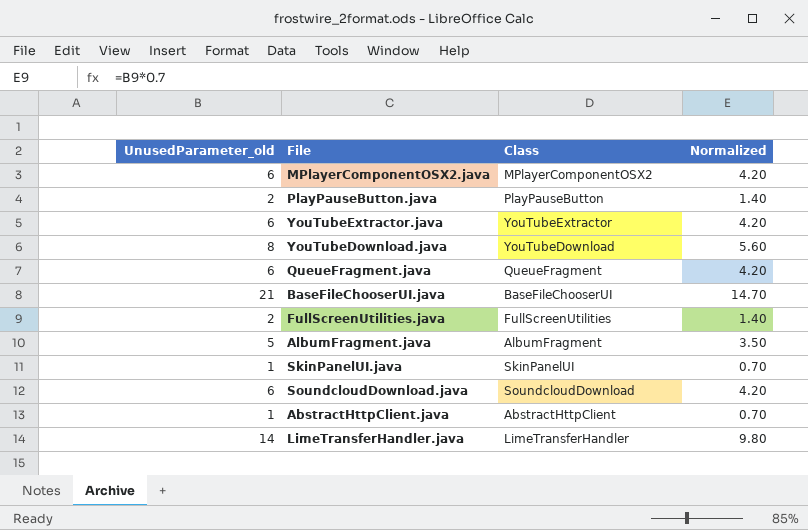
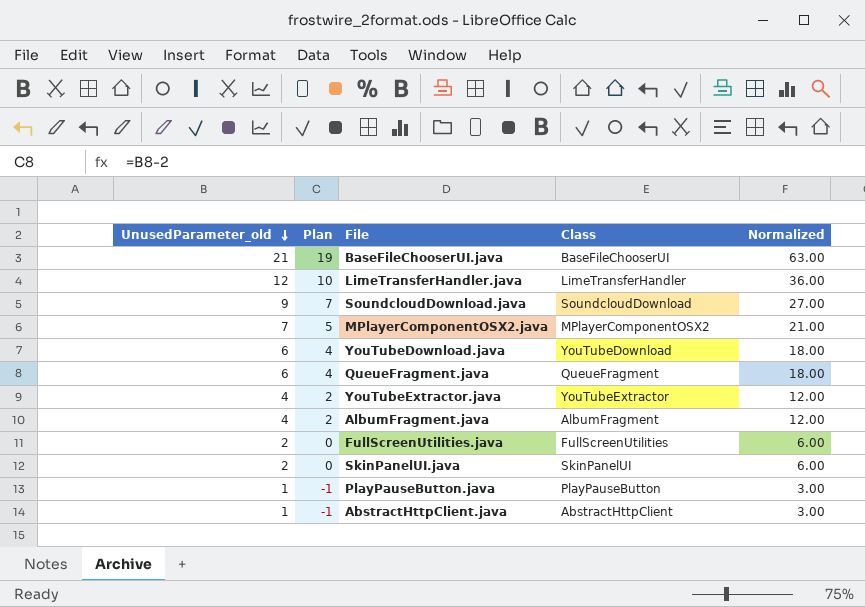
row order: none -> UnusedParameter_old descending
column Plan | formula: none -> [UnusedParameter_old] - 2
column Normalized | formula: [UnusedParameter_old] * 0.7 -> [UnusedParameter_old] * 3
LimeTransferHandler.java | UnusedParameter_old: 14 -> 12
SoundcloudDownload.java | UnusedParameter_old: 6 -> 9
MPlayerComponentOSX2.java | UnusedParameter_old: 6 -> 7
YouTubeDownload.java | UnusedParameter_old: 8 -> 6
YouTubeExtractor.java | UnusedParameter_old: 6 -> 4
AlbumFragment.java | UnusedParameter_old: 5 -> 4
SkinPanelUI.java | UnusedParameter_old: 1 -> 2
PlayPauseButton.java | UnusedParameter_old: 2 -> 1

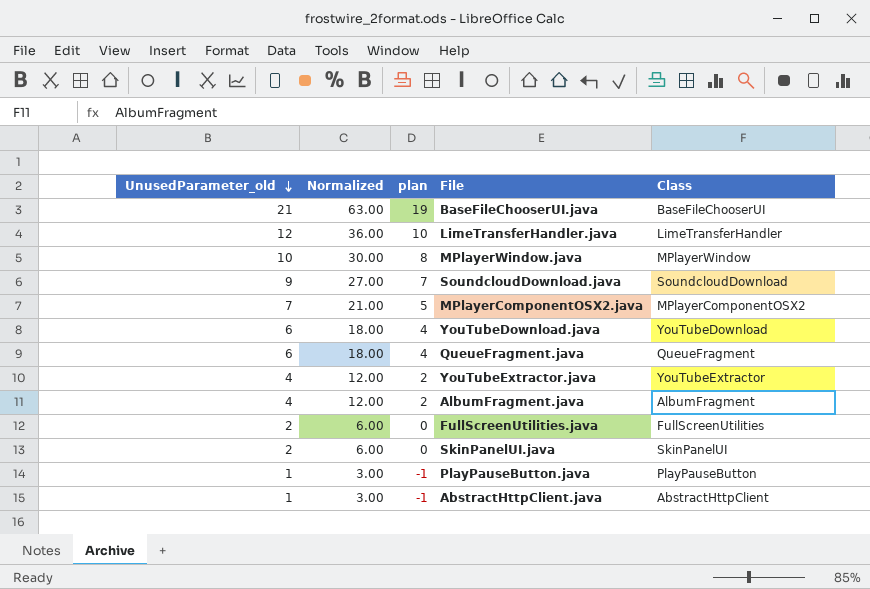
column Normalized | position: 5 -> 2
column name: Plan -> plan
row MPlayerWindow.java: none -> 10 | 30.00 | 8 | MPlayerWindow

